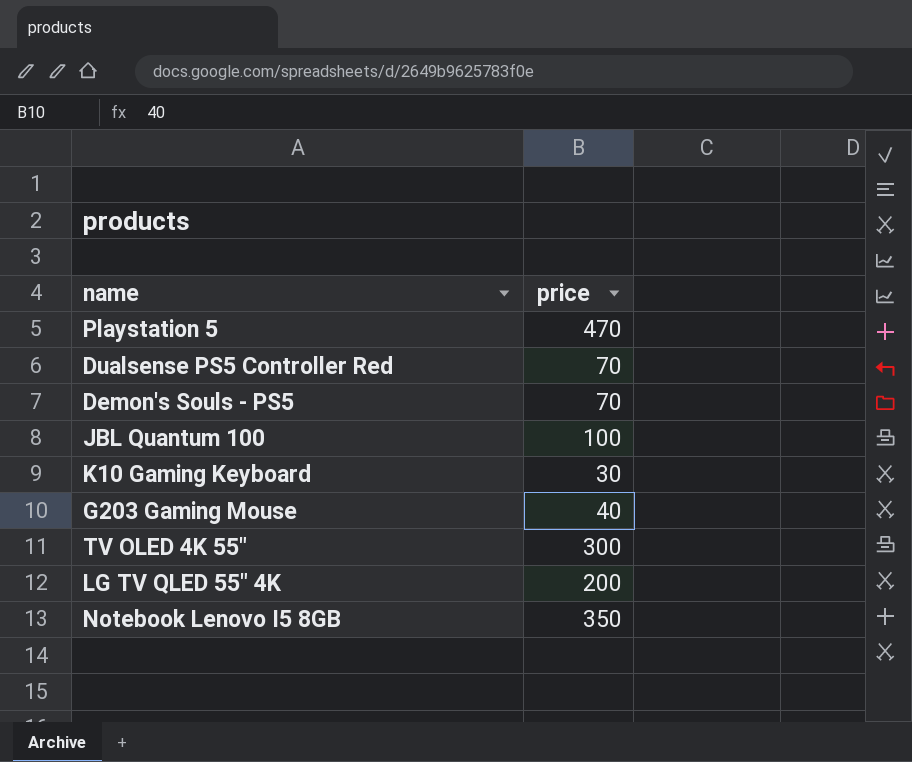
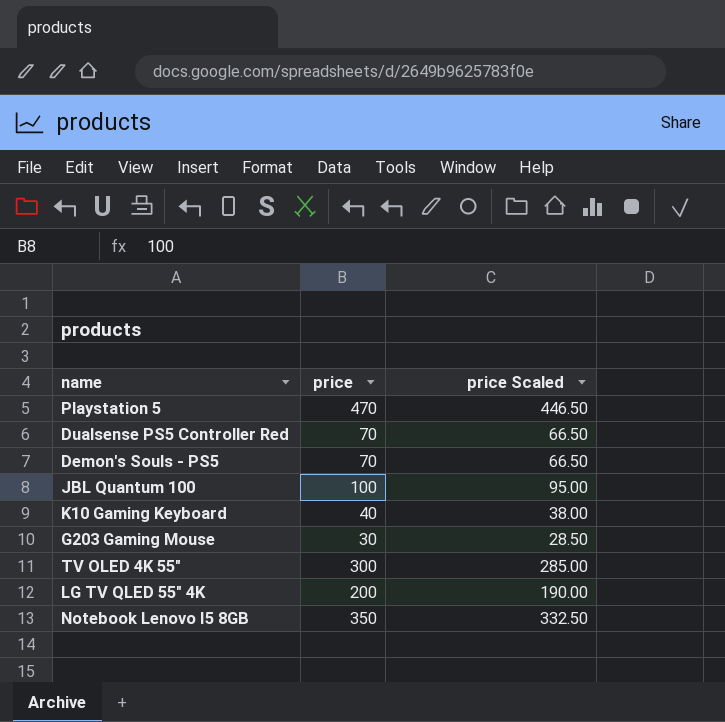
column price Scaled | formula: none -> [price] * 0.95
K10 Gaming Keyboard | price: 30 -> 40
G203 Gaming Mouse | price: 40 -> 30

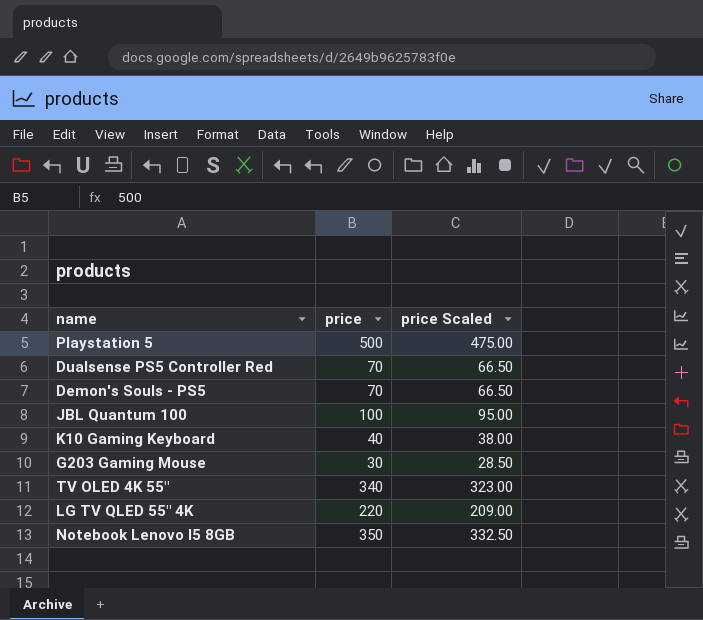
Playstation 5 | price: 470 -> 500
Playstation 5 | price Scaled: 446.50 -> 475.00
TV OLED 4K 55" | price: 300 -> 340
TV OLED 4K 55" | price Scaled: 285.00 -> 323.00
LG TV QLED 55" 4K | price: 200 -> 220
LG TV QLED 55" 4K | price Scaled: 190.00 -> 209.00

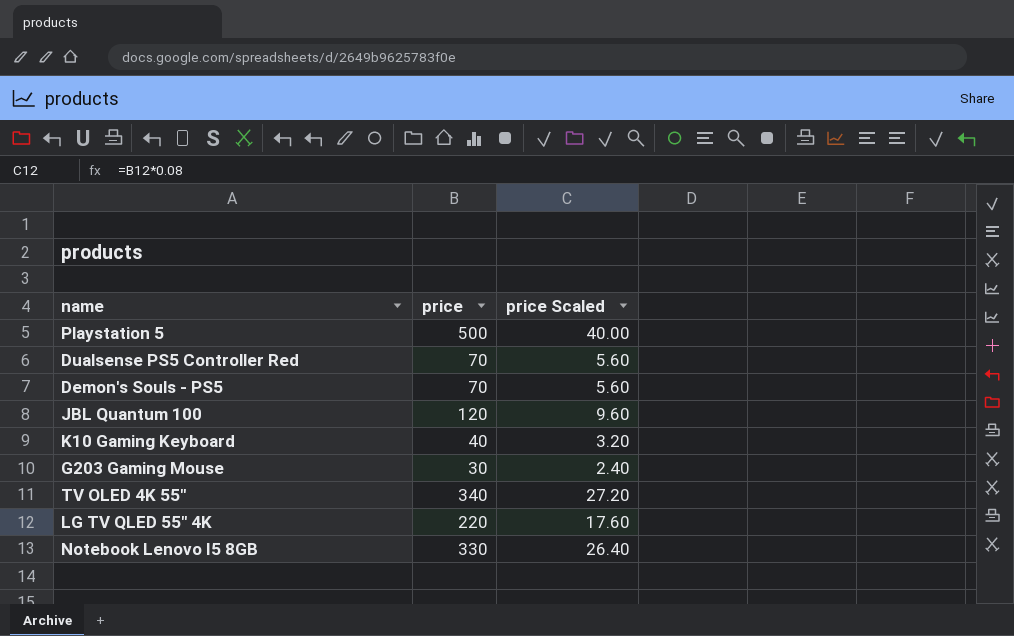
column price Scaled | formula: [price] * 0.95 -> [price] * 0.08
JBL Quantum 100 | price: 100 -> 120
Notebook Lenovo I5 8GB | price: 350 -> 330

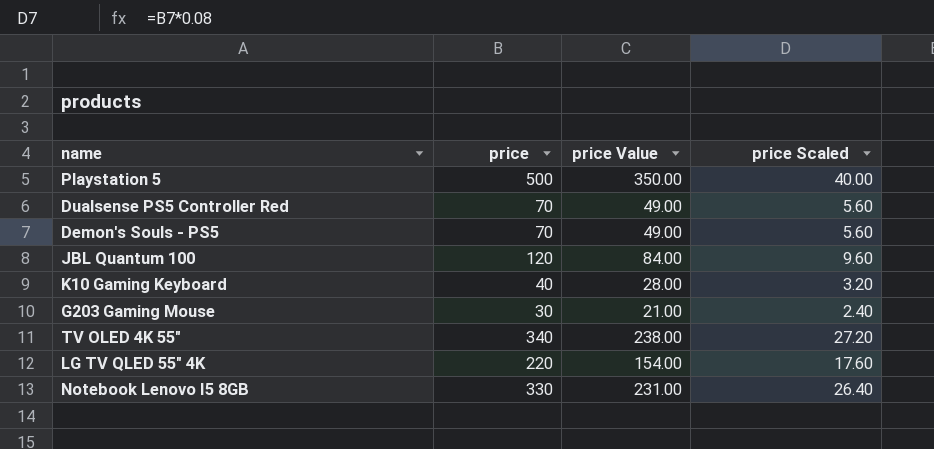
column price Value | formula: none -> [price] * 0.7

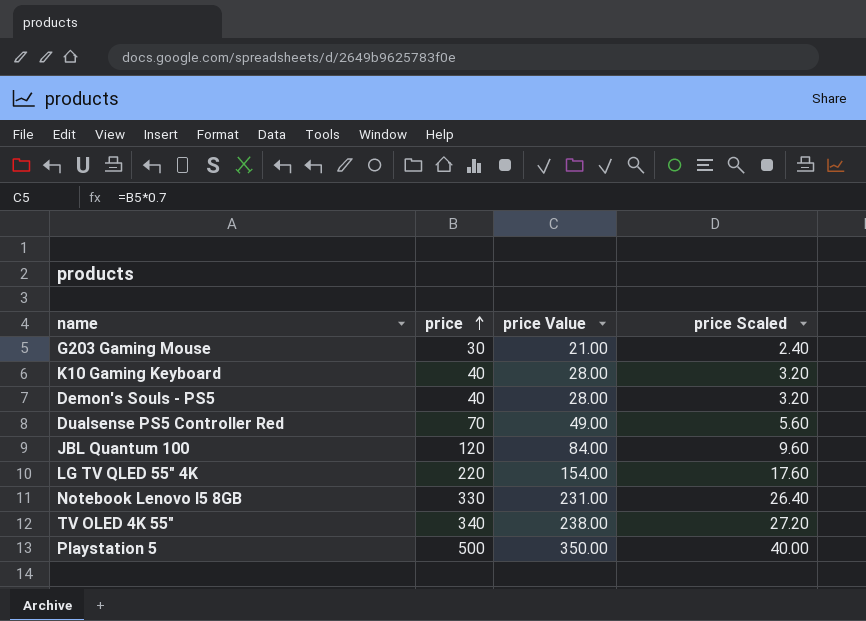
row order: none -> price ascending
Demon's Souls - PS5 | price: 70 -> 40
Demon's Souls - PS5 | price Value: 49.00 -> 28.00
Demon's Souls - PS5 | price Scaled: 5.60 -> 3.20

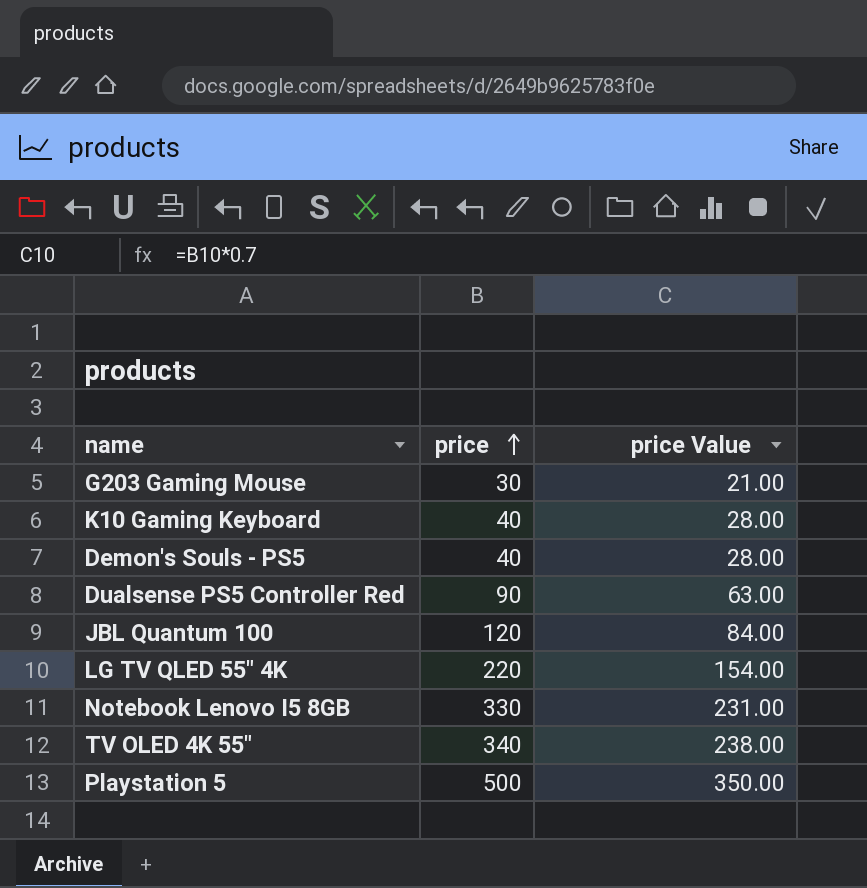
column price Scaled | formula: [price] * 0.08 -> none
Dualsense PS5 Controller Red | price: 70 -> 90
Dualsense PS5 Controller Red | price Value: 49.00 -> 63.00

